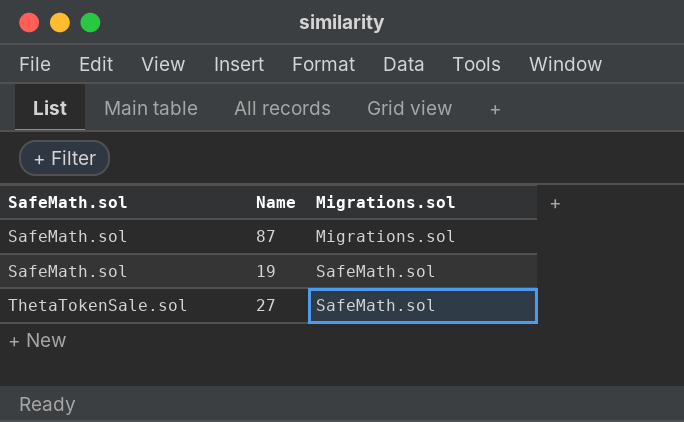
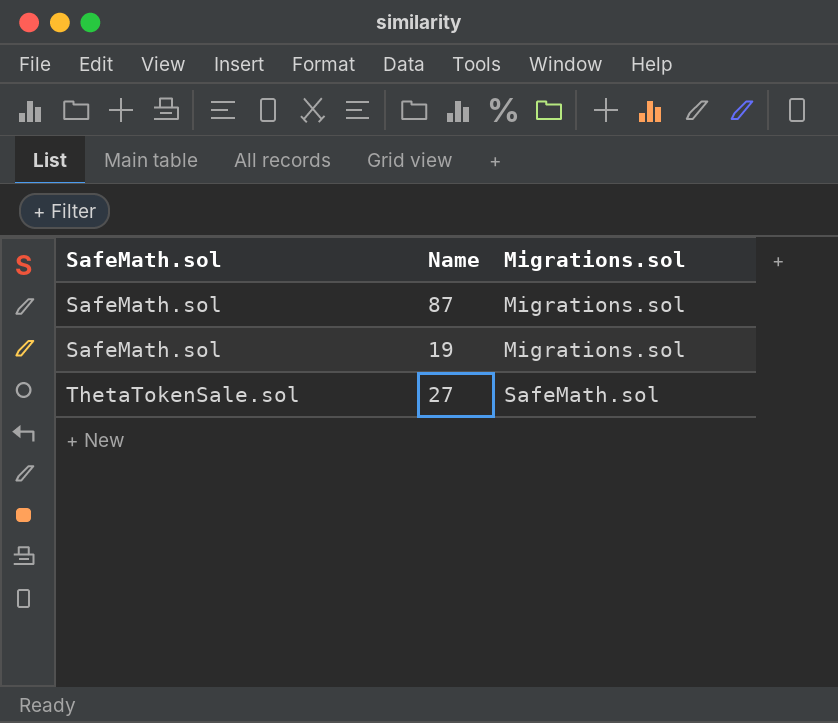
19 | Migrations.sol: SafeMath.sol -> Migrations.sol

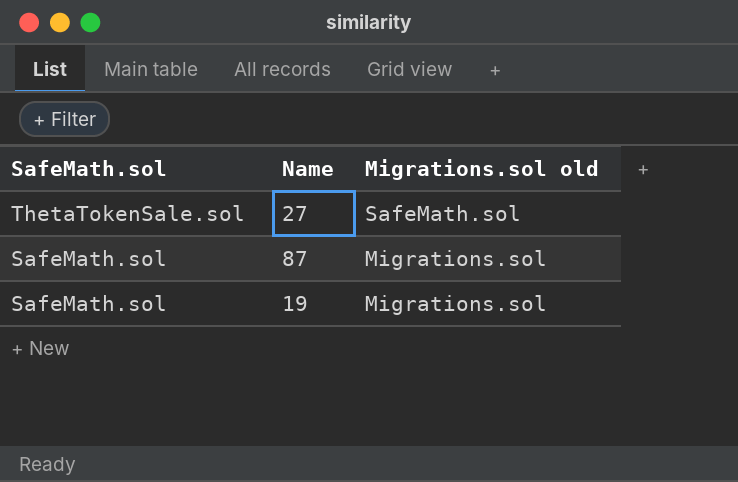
row order: SafeMath.sol ascending -> SafeMath.sol descending
column name: Migrations.sol -> Migrations.sol old

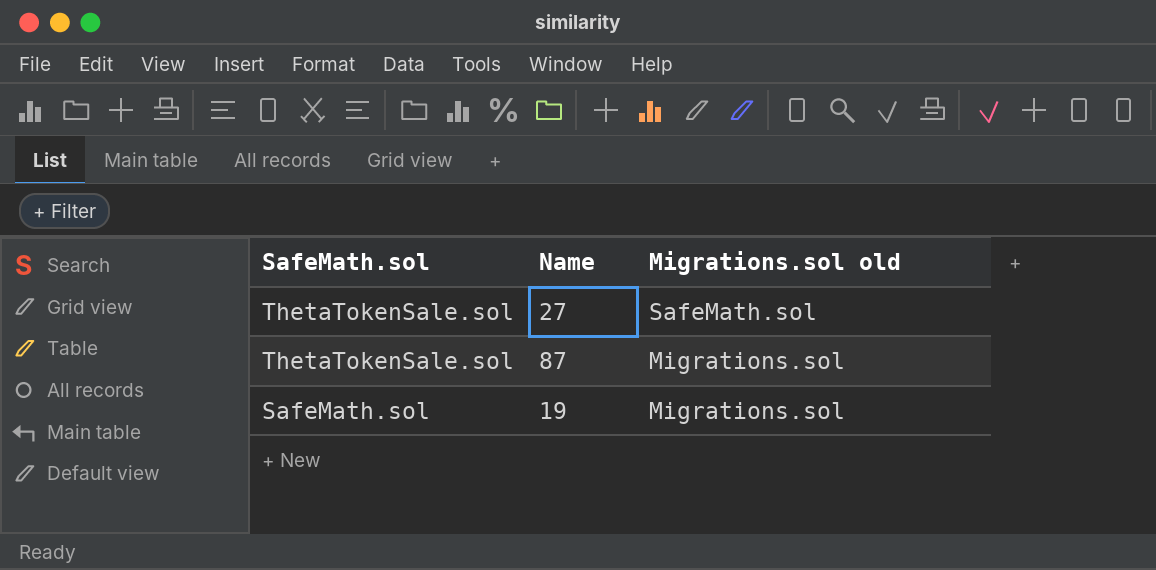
87 | SafeMath.sol: SafeMath.sol -> ThetaTokenSale.sol

